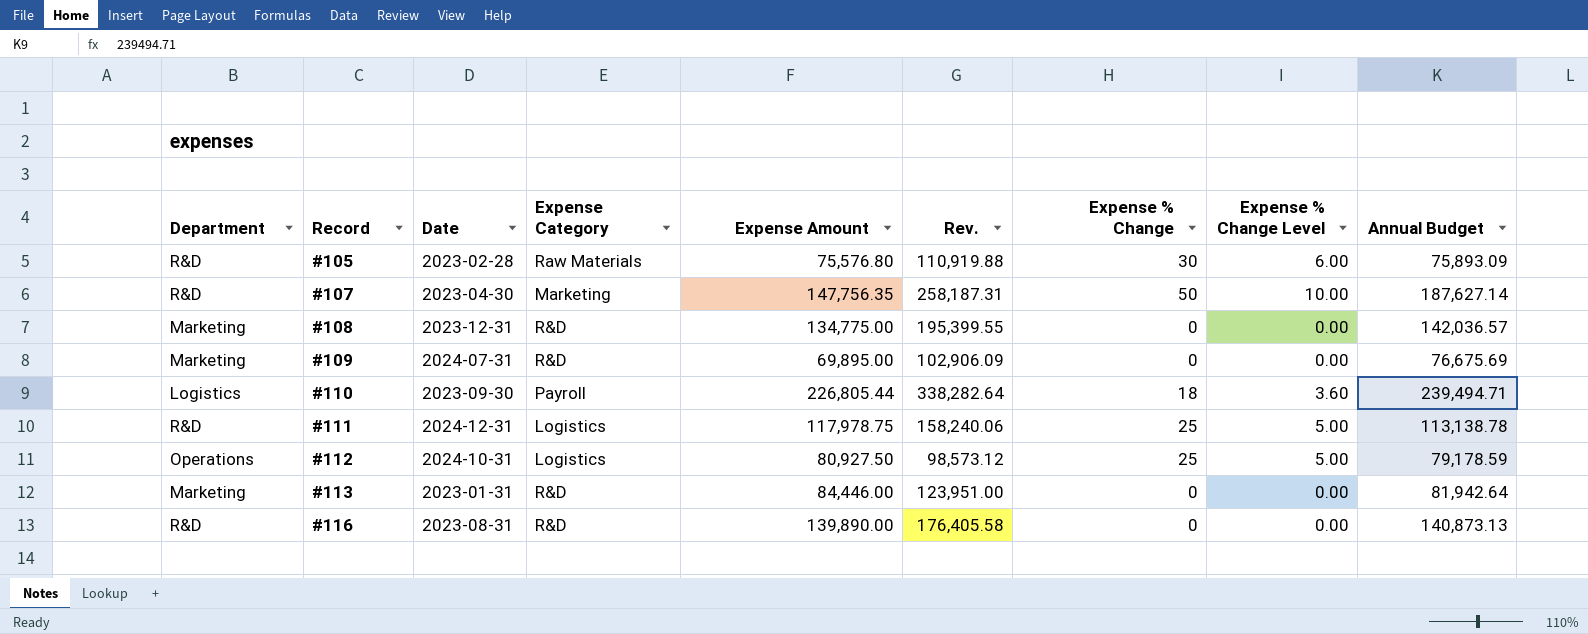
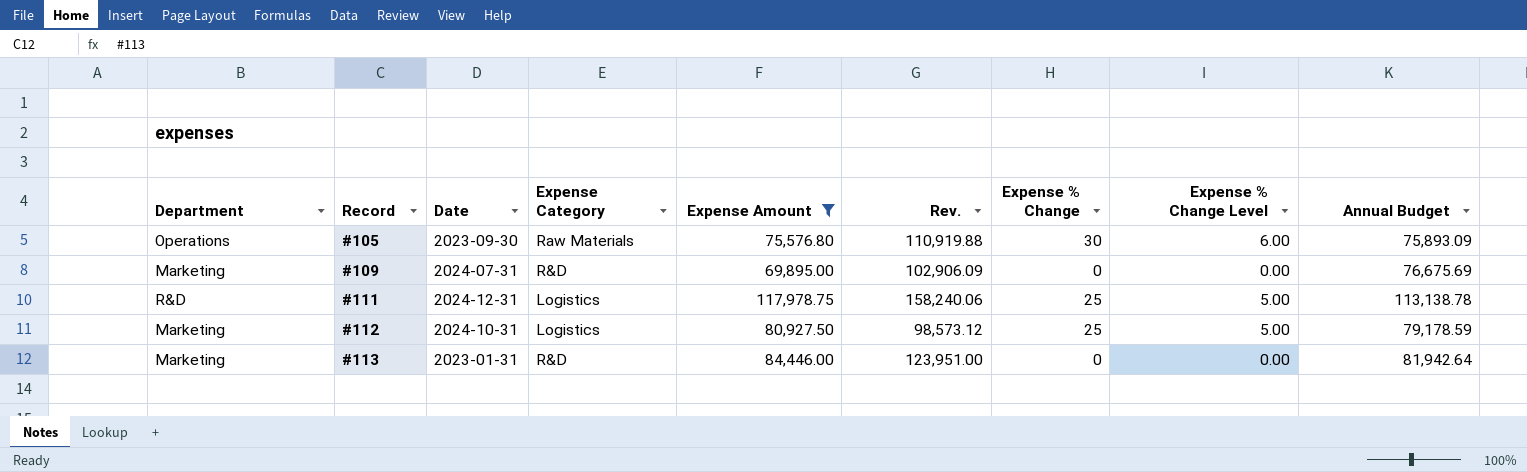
filter: none -> Expense Amount <= 117,978.75
#105 | Department: R&D -> Operations
#105 | Date: 2023-02-28 -> 2023-09-30
#112 | Department: Operations -> Marketing

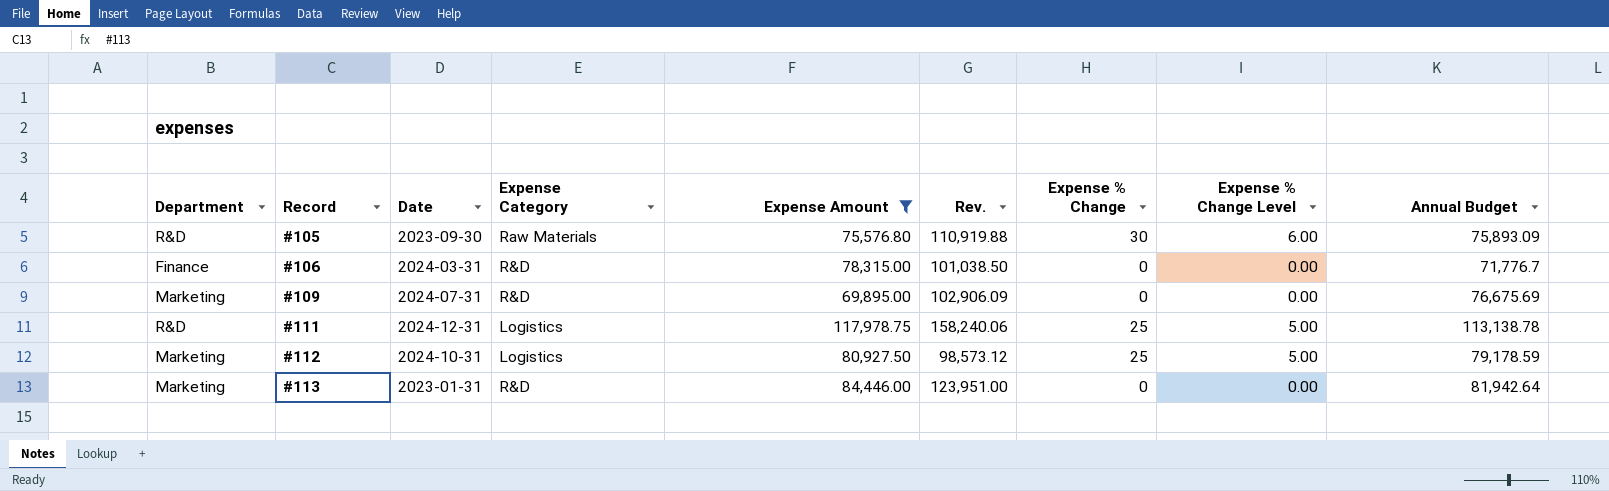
#105 | Department: Operations -> R&D
row #106: none -> Finance | 2024-03-31 | R&D | 78,315.00 | 101,038.50 | 0 | 0.00 | 71,776.7

